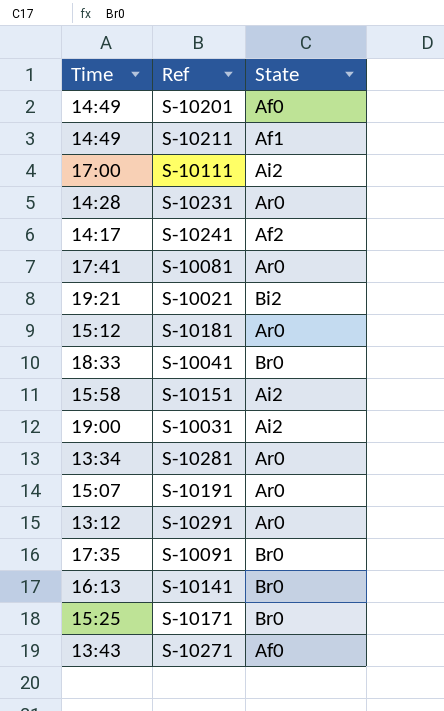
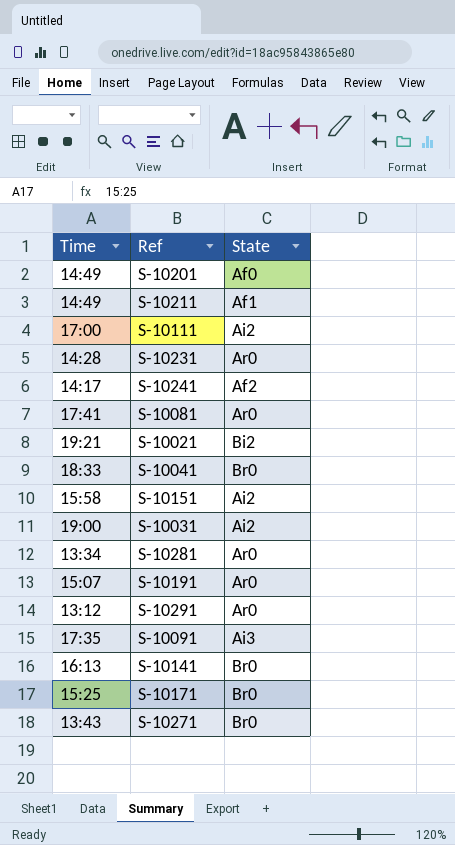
row S-10181: 15:12 | Ar0 -> none
S-10091 | State: Br0 -> Ai3
S-10271 | State: Af0 -> Br0

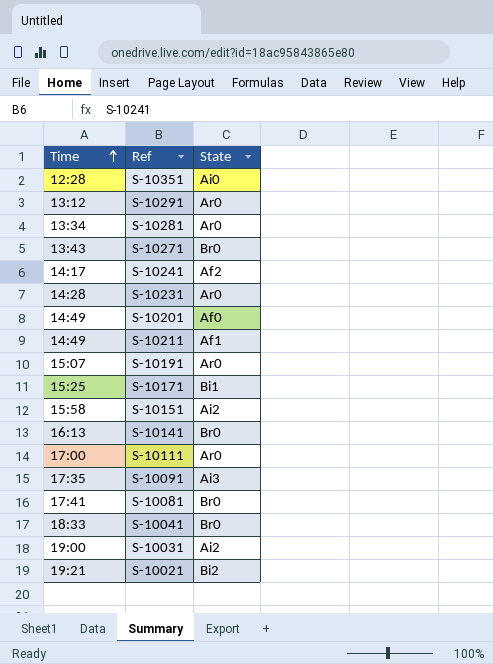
row order: none -> Time ascending
row S-10351: none -> 12:28 | Ai0
S-10171 | State: Br0 -> Bi1
S-10111 | State: Ai2 -> Ar0
S-10081 | State: Ar0 -> Br0

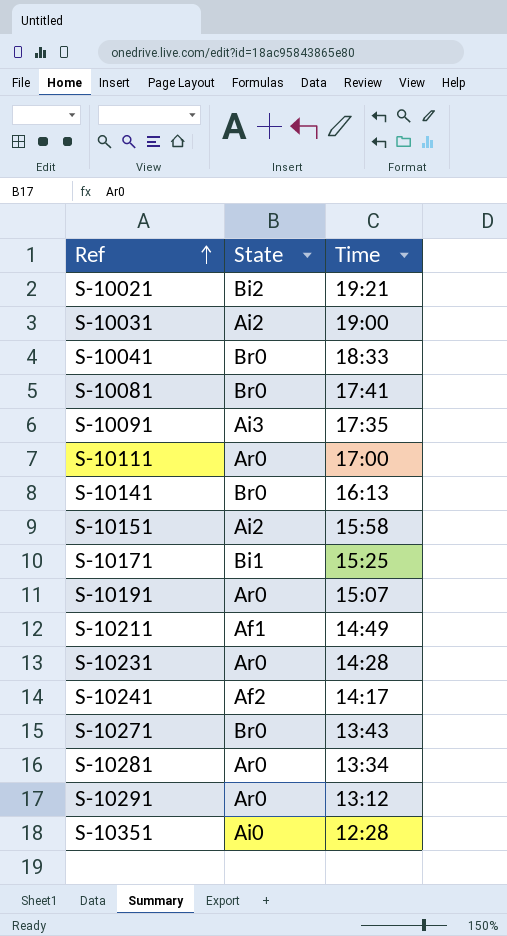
row order: Time ascending -> Ref ascending
column Time | position: 1 -> 3
row S-10201: 14:49 | Af0 -> none

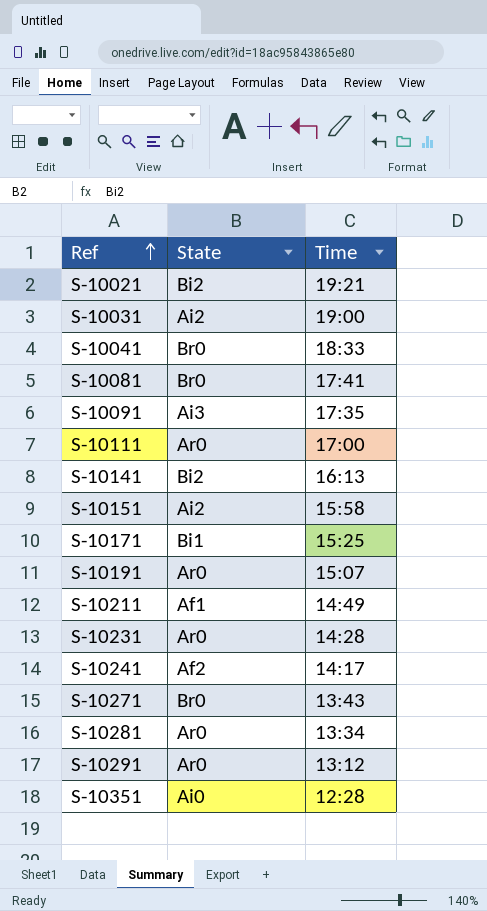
S-10141 | State: Br0 -> Bi2

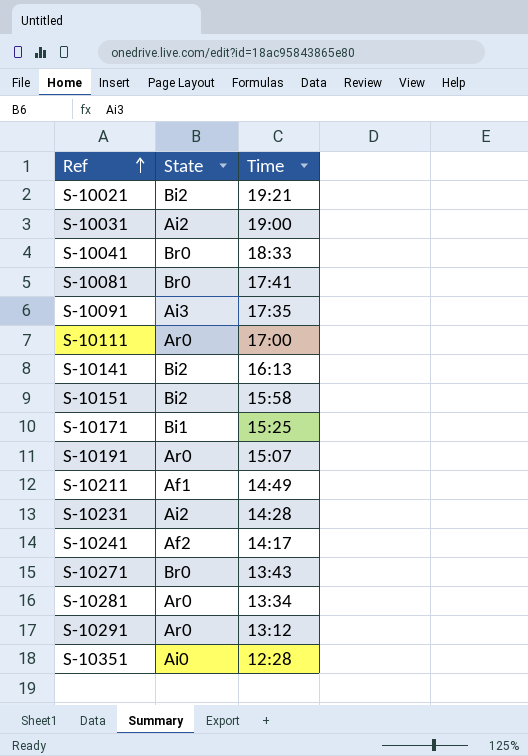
S-10151 | State: Ai2 -> Bi2
S-10231 | State: Ar0 -> Ai2

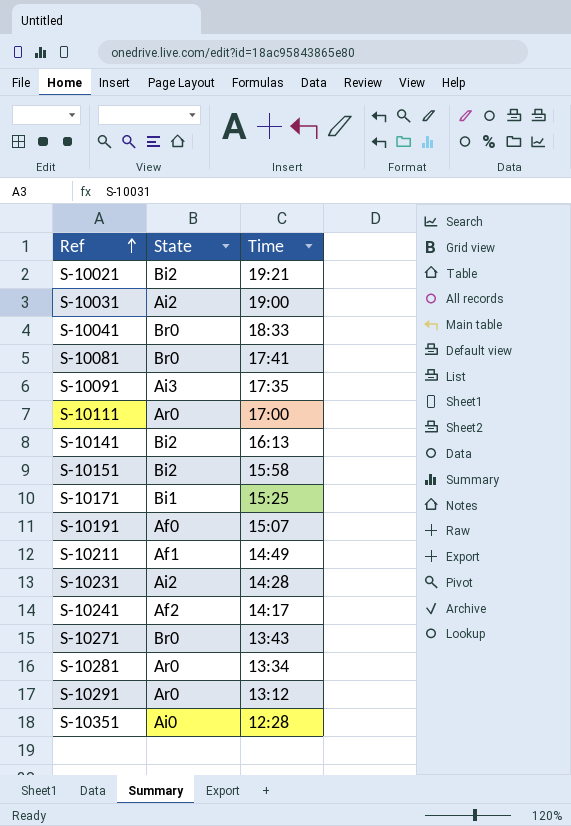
S-10191 | State: Ar0 -> Af0

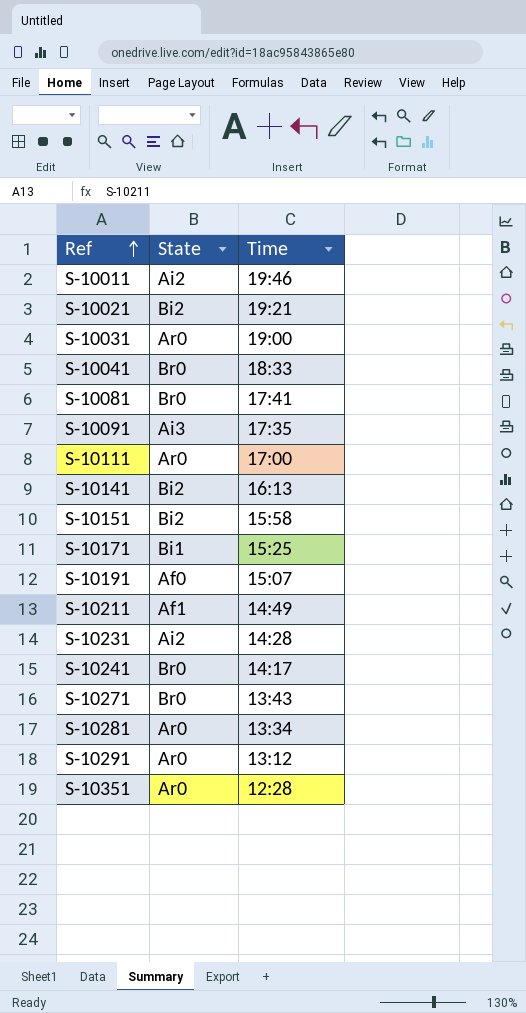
row S-10011: none -> Ai2 | 19:46
S-10031 | State: Ai2 -> Ar0
S-10241 | State: Af2 -> Br0
S-10351 | State: Ai0 -> Ar0

